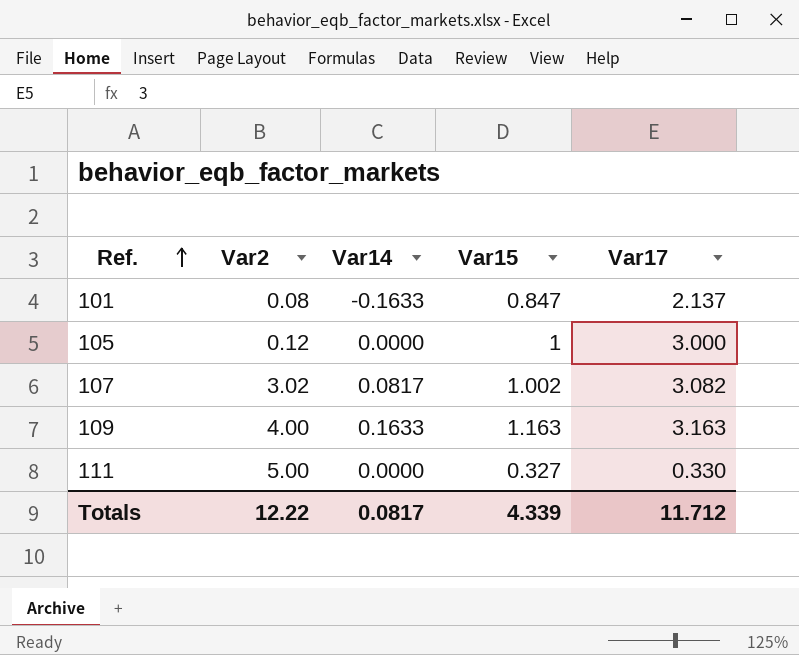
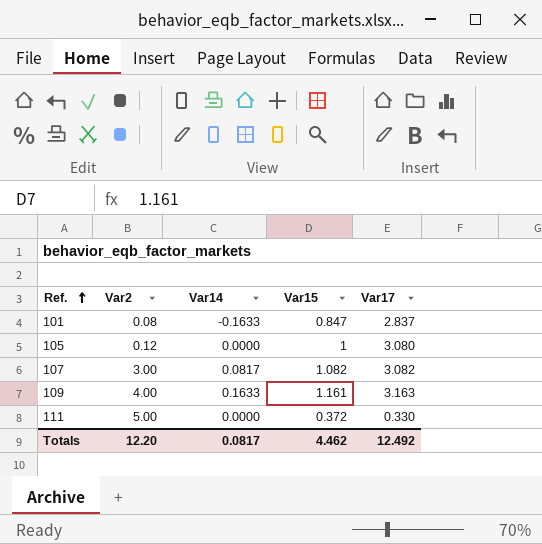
101 | Var17: 2.137 -> 2.837
105 | Var17: 3.000 -> 3.080
107 | Var2: 3.02 -> 3.00
107 | Var15: 1.002 -> 1.082
109 | Var15: 1.163 -> 1.161
111 | Var15: 0.327 -> 0.372
Totals | Var2: 12.22 -> 12.20
Totals | Var15: 4.339 -> 4.462
Totals | Var17: 11.712 -> 12.492

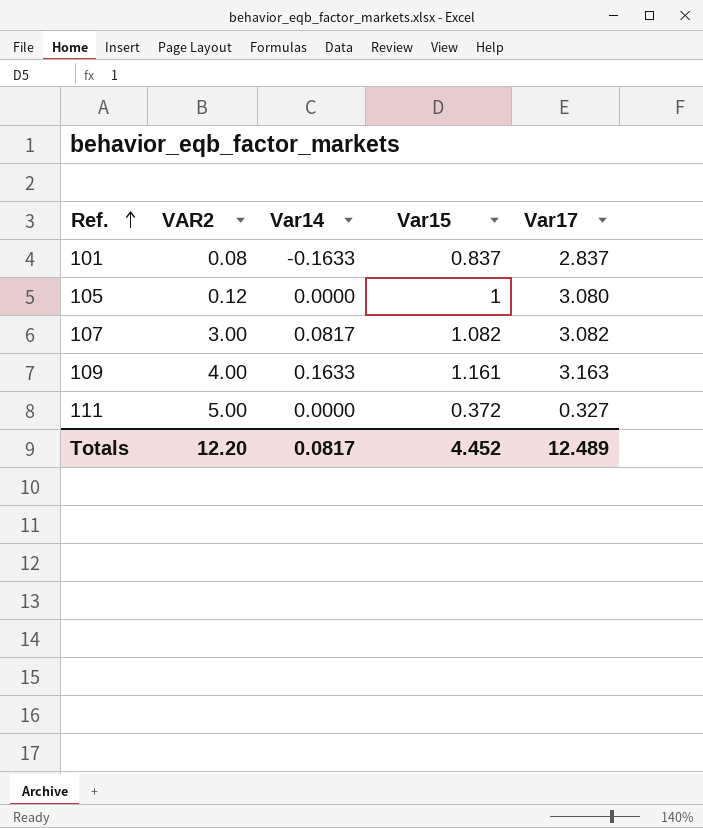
column name: Var2 -> VAR2
101 | Var15: 0.847 -> 0.837
111 | Var17: 0.330 -> 0.327
Totals | Var15: 4.462 -> 4.452
Totals | Var17: 12.492 -> 12.489

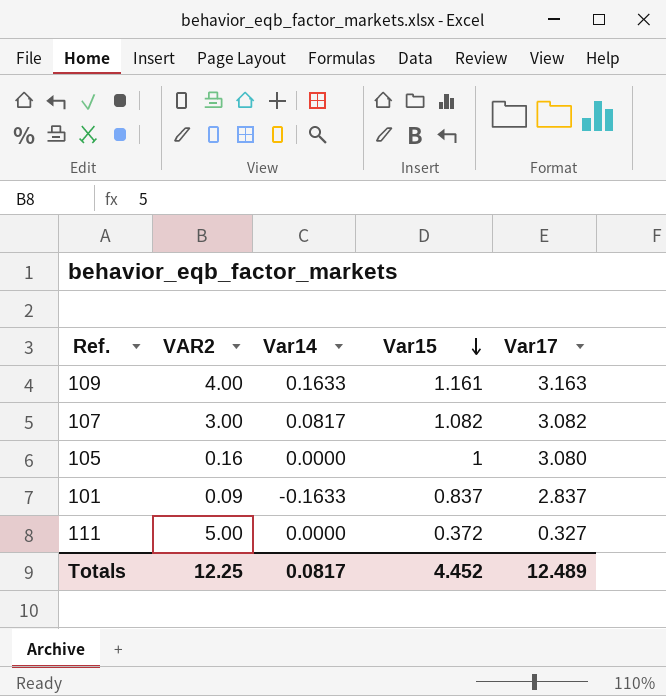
row order: Ref. ascending -> Var15 descending
105 | VAR2: 0.12 -> 0.16
101 | VAR2: 0.08 -> 0.09
Totals | VAR2: 12.20 -> 12.25

